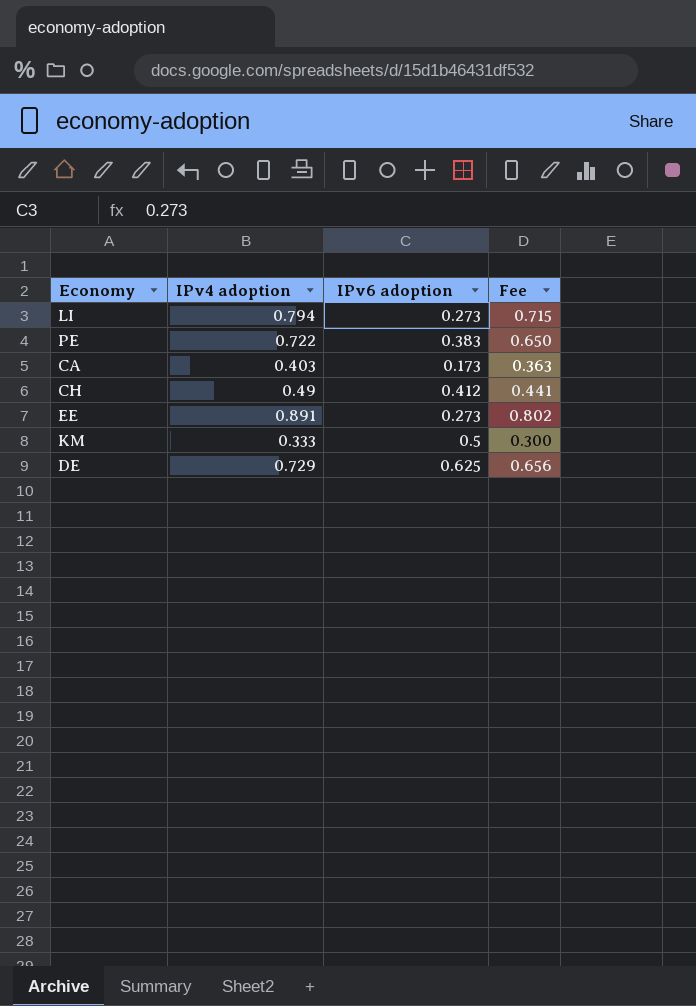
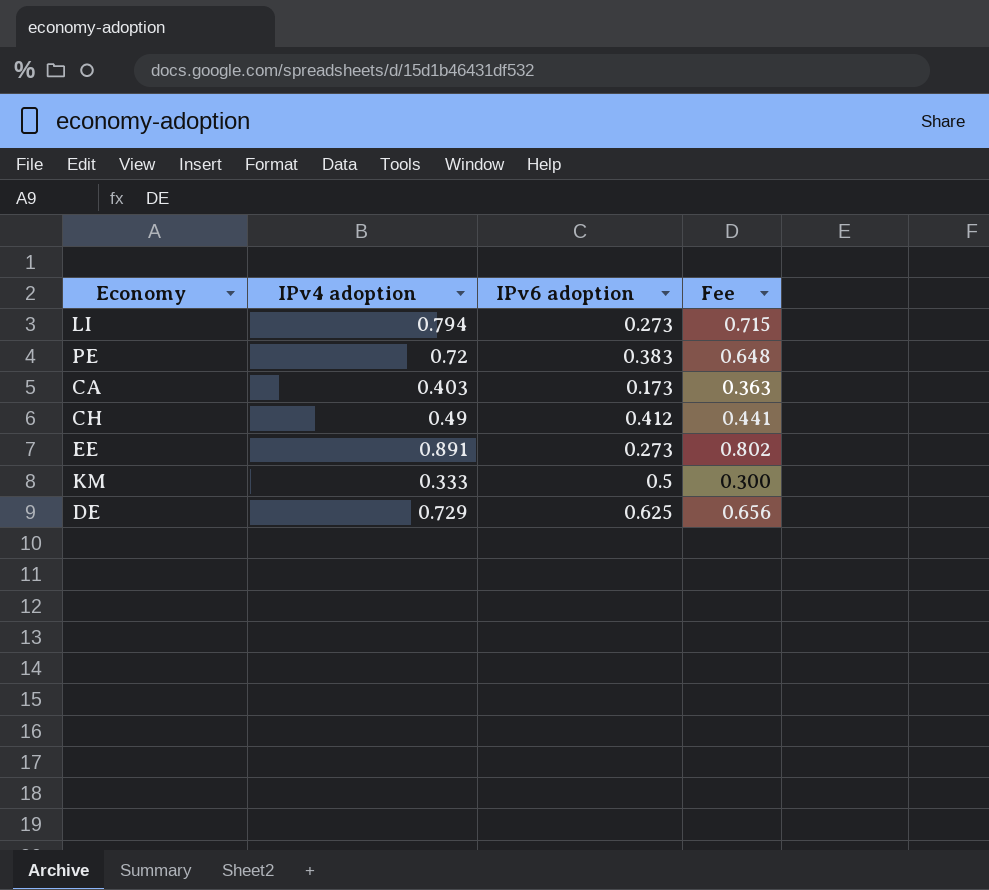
PE | IPv4 adoption: 0.722 -> 0.72
PE | Fee: 0.650 -> 0.648

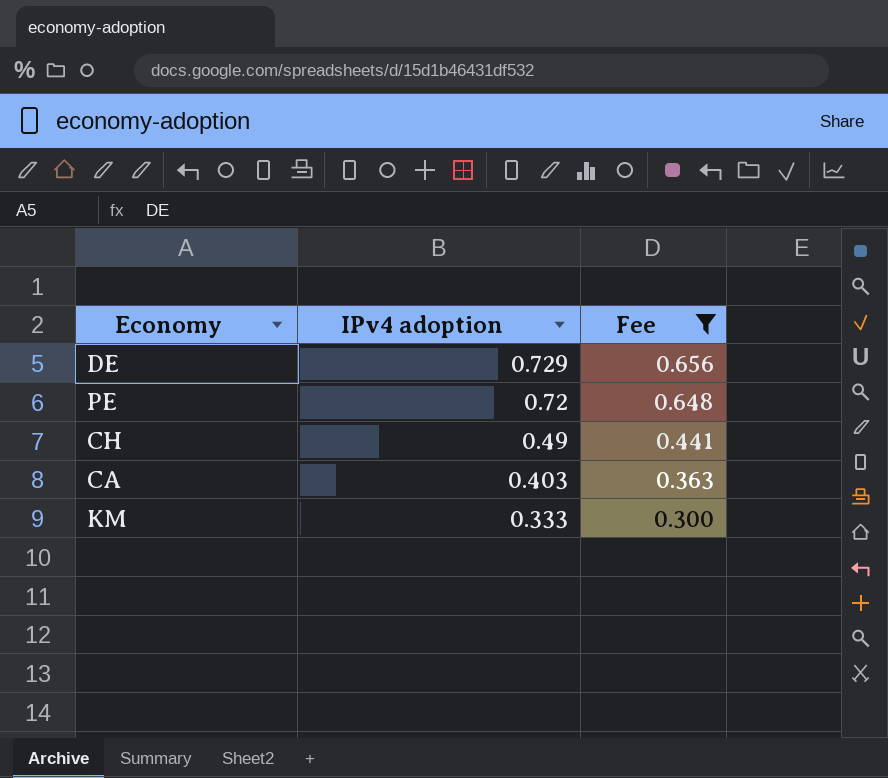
filter: none -> Fee <= 0.656
row order: none -> IPv4 adoption descending
column IPv6 adoption | position: 3 -> none

